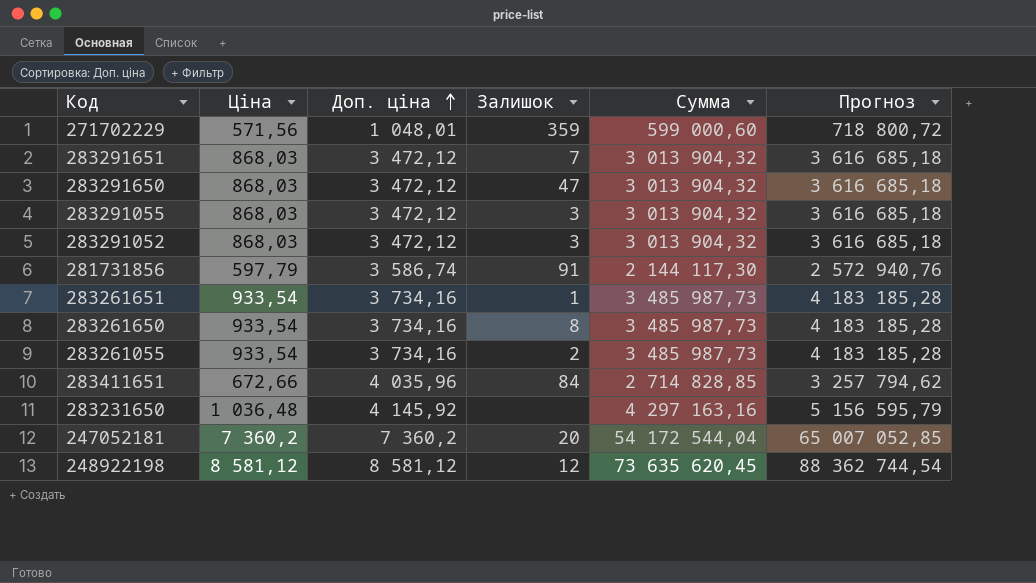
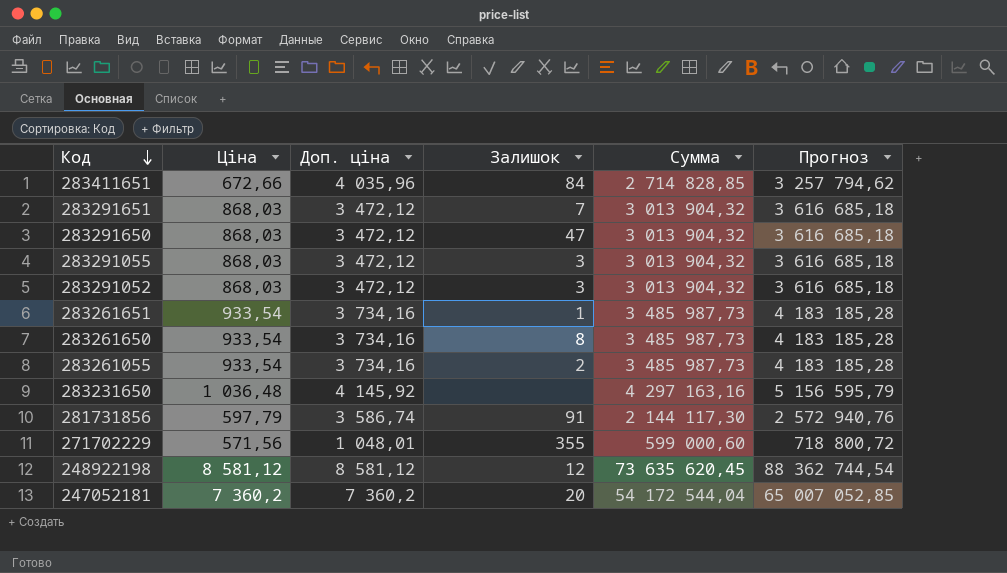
row order: Доп. ціна ascending -> Код descending
271702229 | Залишок: 359 -> 355

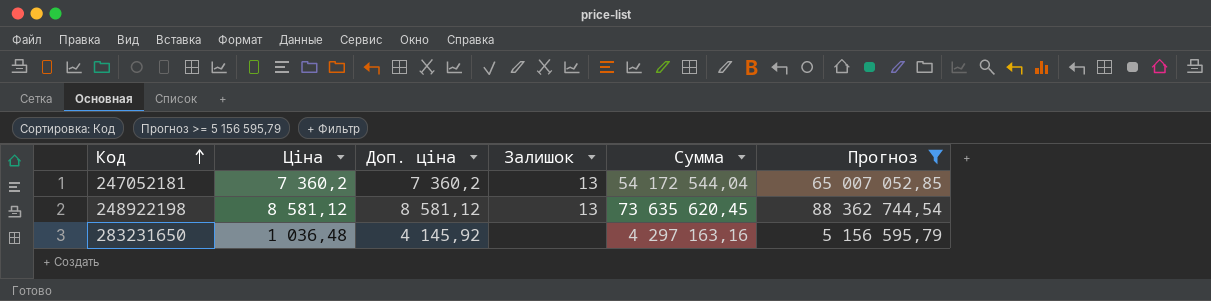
filter: none -> Прогноз >= 5 156 595,79
row order: Код descending -> Код ascending
247052181 | Залишок: 20 -> 13
248922198 | Залишок: 12 -> 13

